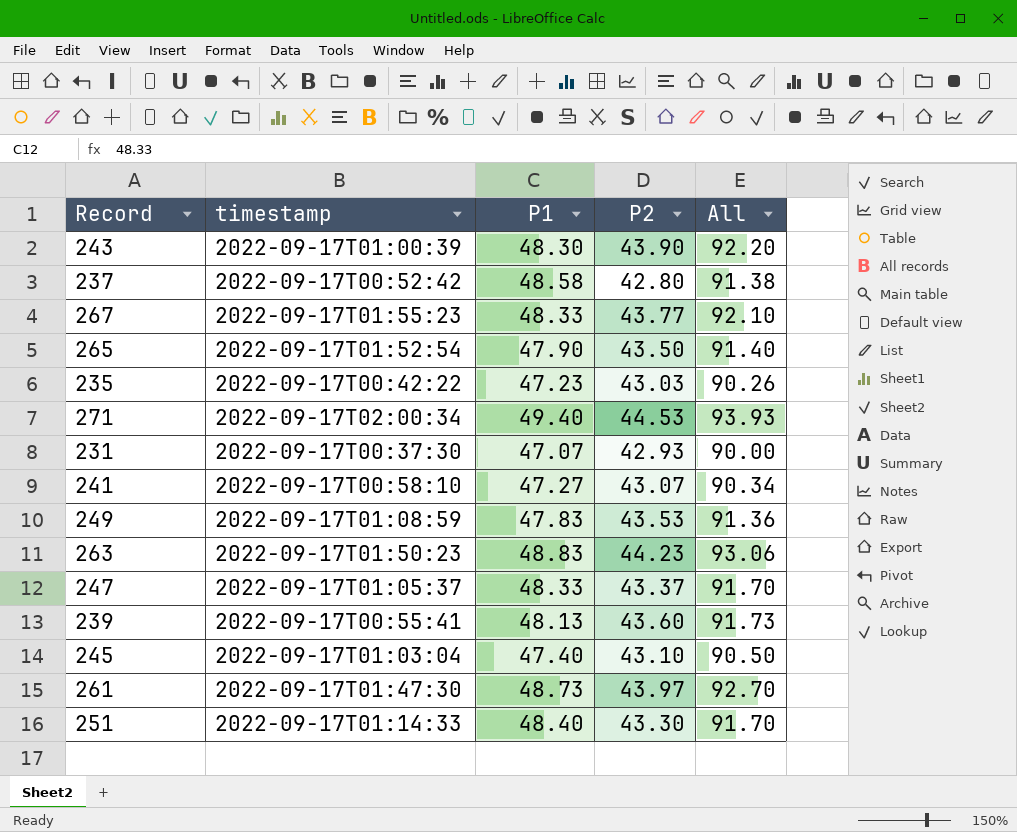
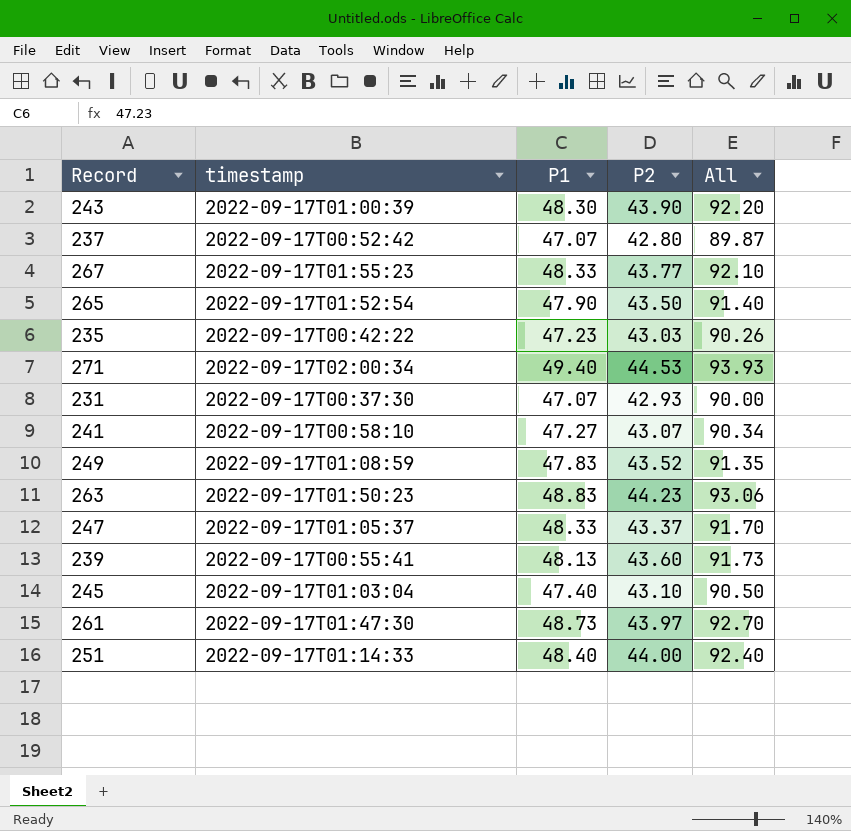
237 | P1: 48.58 -> 47.07
237 | All: 91.38 -> 89.87
249 | P2: 43.53 -> 43.52
249 | All: 91.36 -> 91.35
251 | P2: 43.30 -> 44.00
251 | All: 91.70 -> 92.40

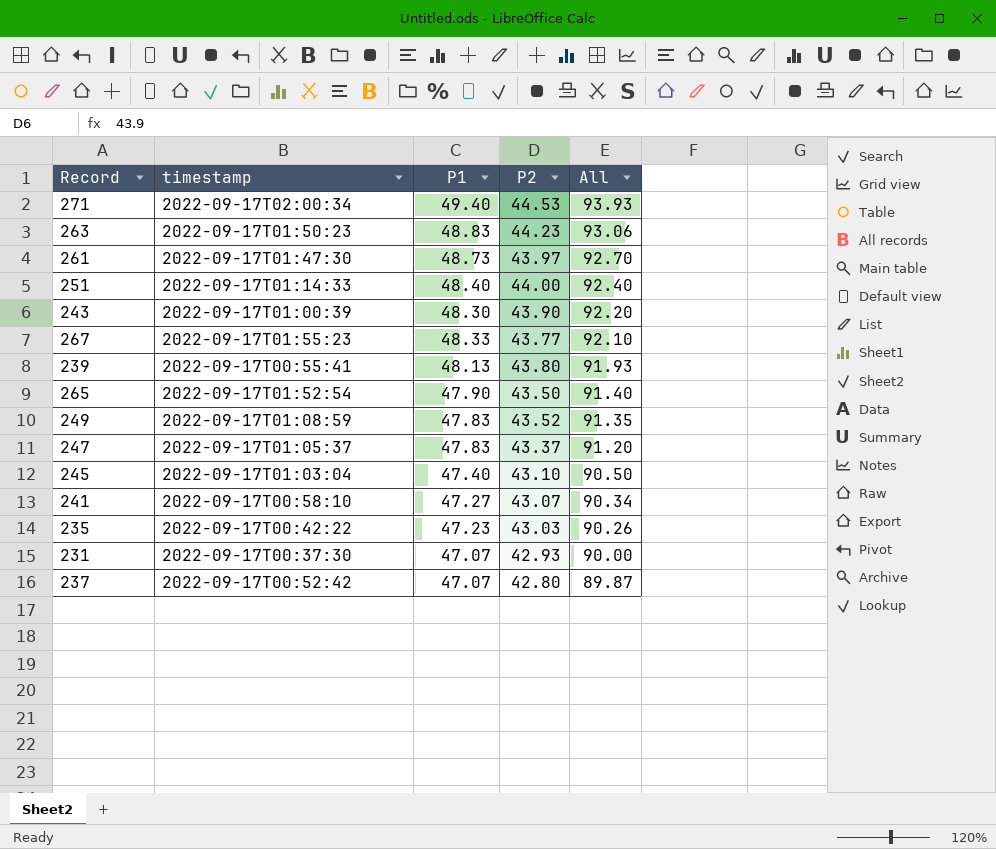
row order: none -> All descending
239 | P2: 43.60 -> 43.80
239 | All: 91.73 -> 91.93
247 | P1: 48.33 -> 47.83
247 | All: 91.70 -> 91.20

